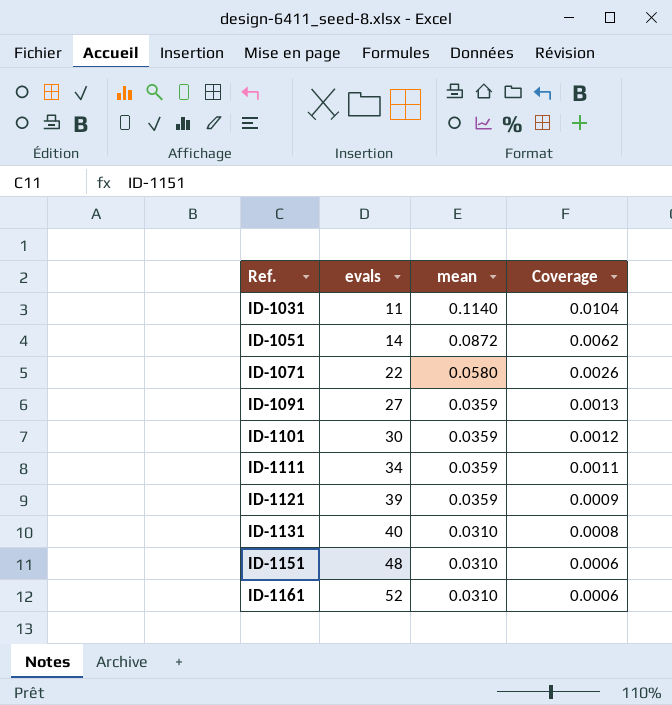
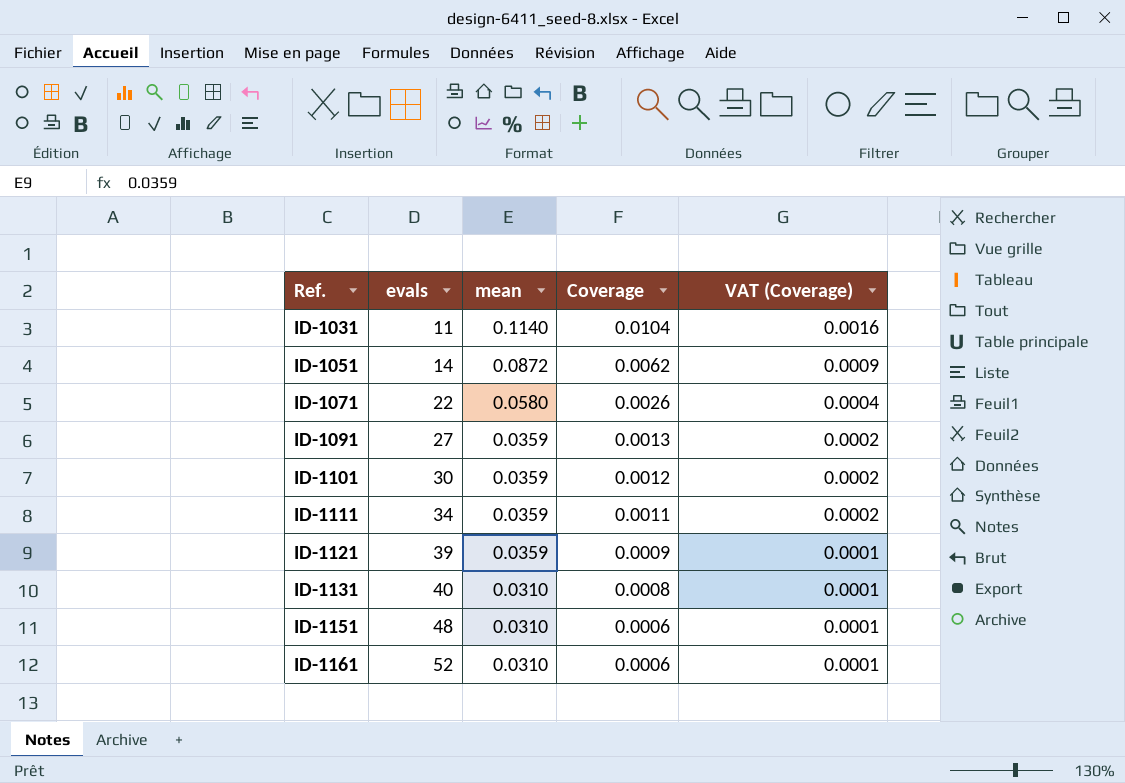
column VAT (Coverage) | formula: none -> [Coverage] * 0.15

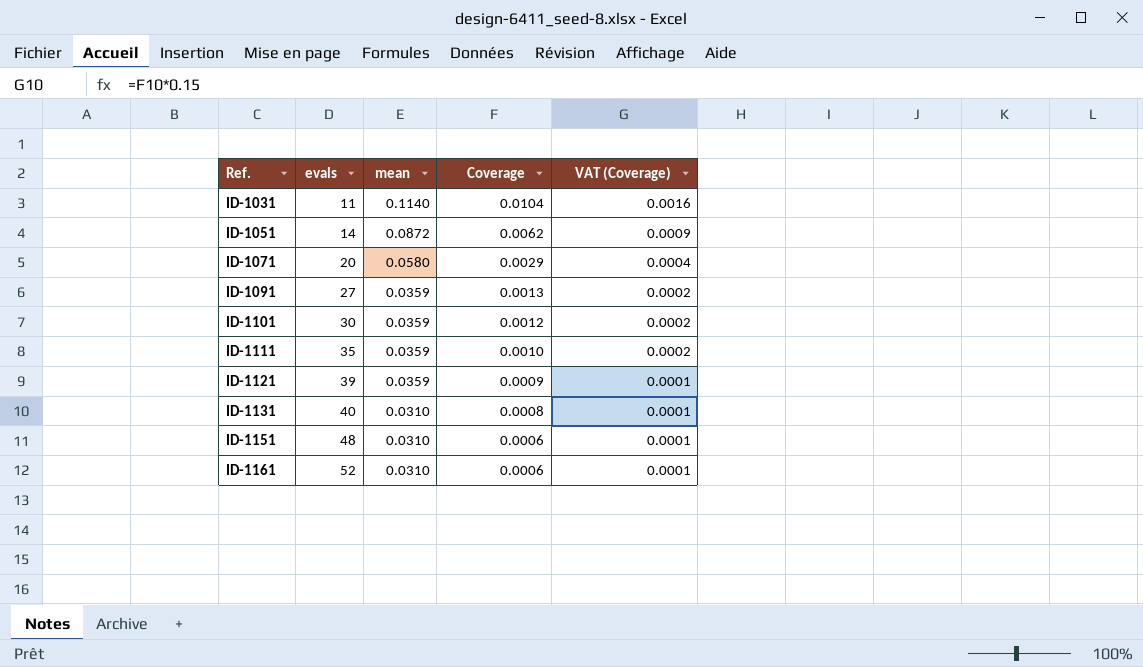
ID-1071 | evals: 22 -> 20
ID-1071 | Coverage: 0.0026 -> 0.0029
ID-1111 | evals: 34 -> 35
ID-1111 | Coverage: 0.0011 -> 0.0010

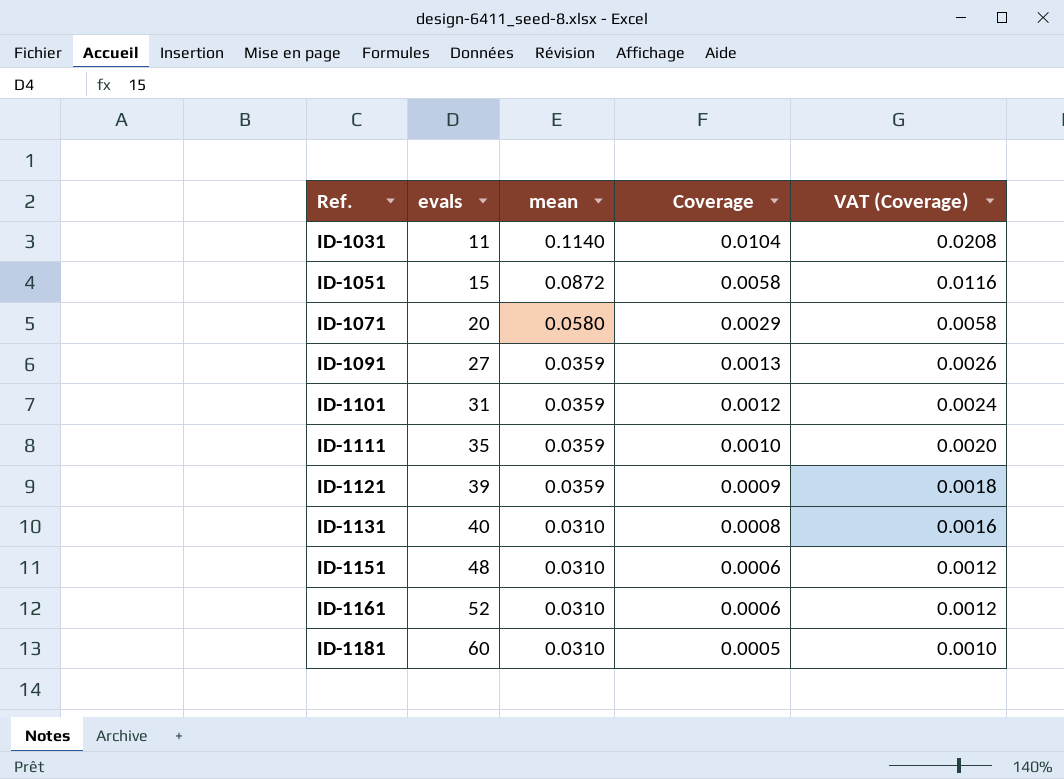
column VAT (Coverage) | formula: [Coverage] * 0.15 -> [Coverage] * 2
ID-1051 | evals: 14 -> 15
ID-1051 | Coverage: 0.0062 -> 0.0058
ID-1101 | evals: 30 -> 31
row ID-1181: none -> 60 | 0.0310 | 0.0005 | 0.0010

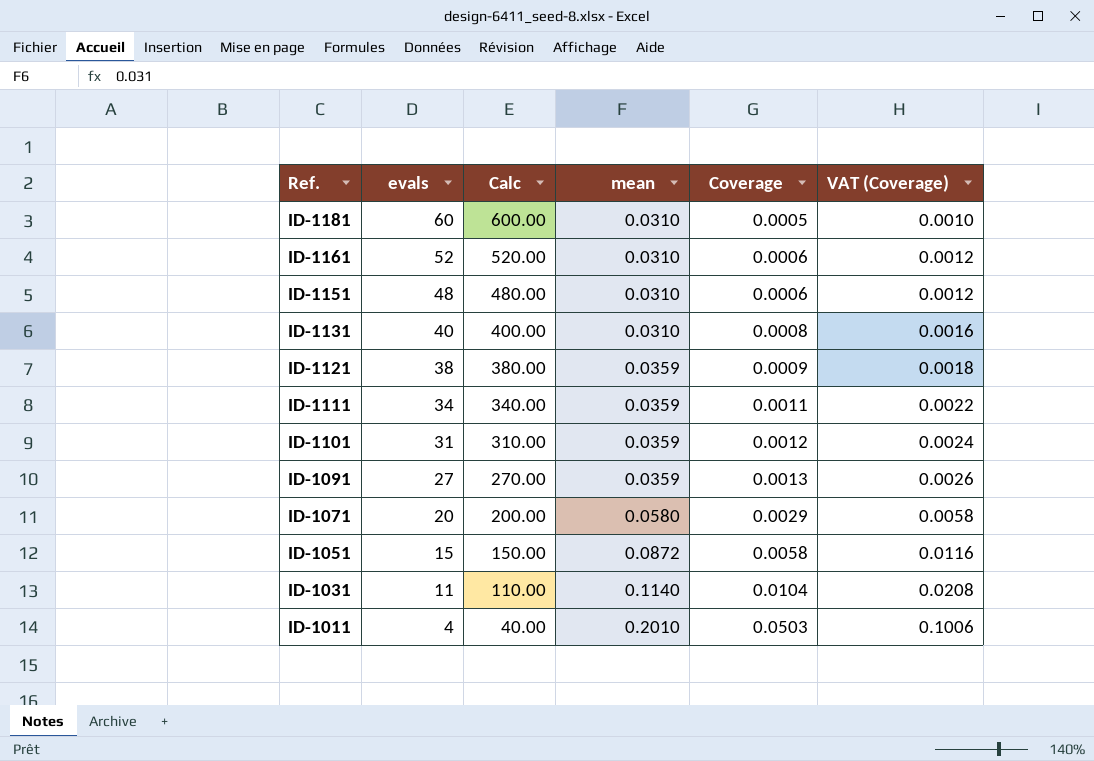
row order: Ref. ascending -> Ref. descending
column Calc | formula: none -> [evals] * 10
ID-1121 | evals: 39 -> 38
ID-1111 | evals: 35 -> 34
ID-1111 | Coverage: 0.0010 -> 0.0011
ID-1111 | VAT (Coverage): 0.0020 -> 0.0022
row ID-1011: none -> 4 | 40.00 | 0.2010 | 0.0503 | 0.1006

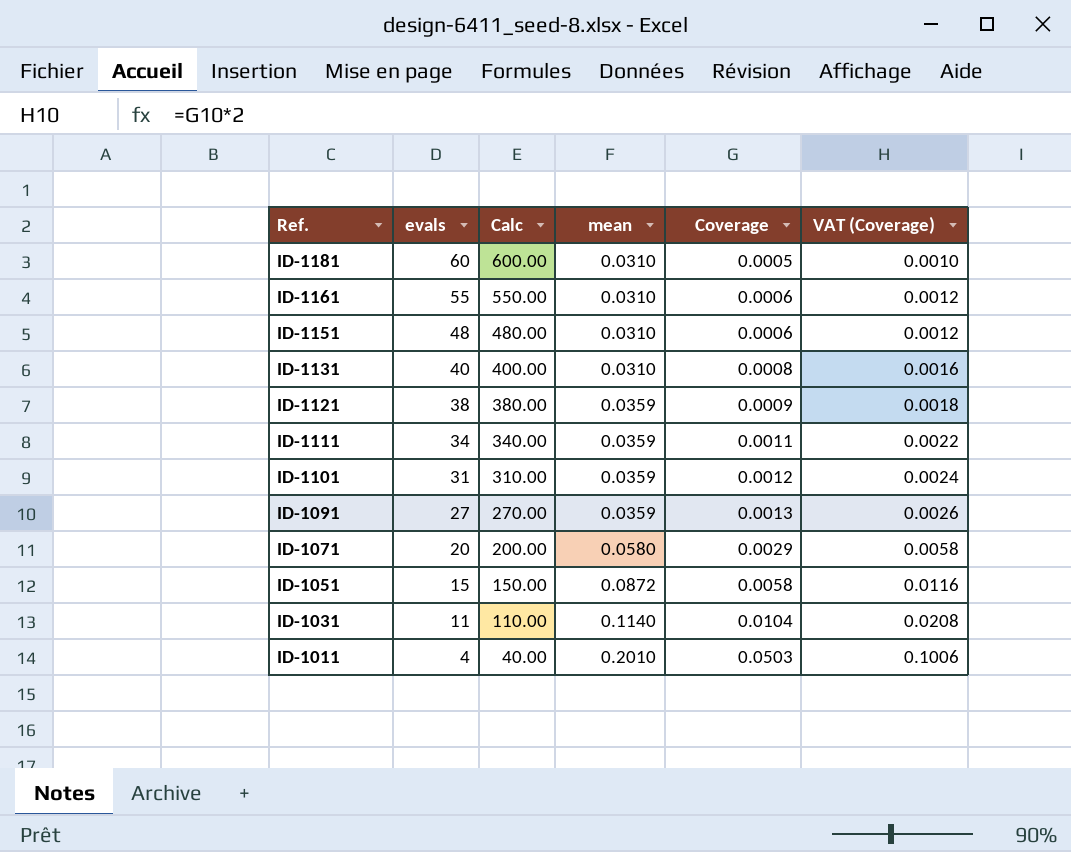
ID-1161 | evals: 52 -> 55
ID-1161 | Calc: 520.00 -> 550.00

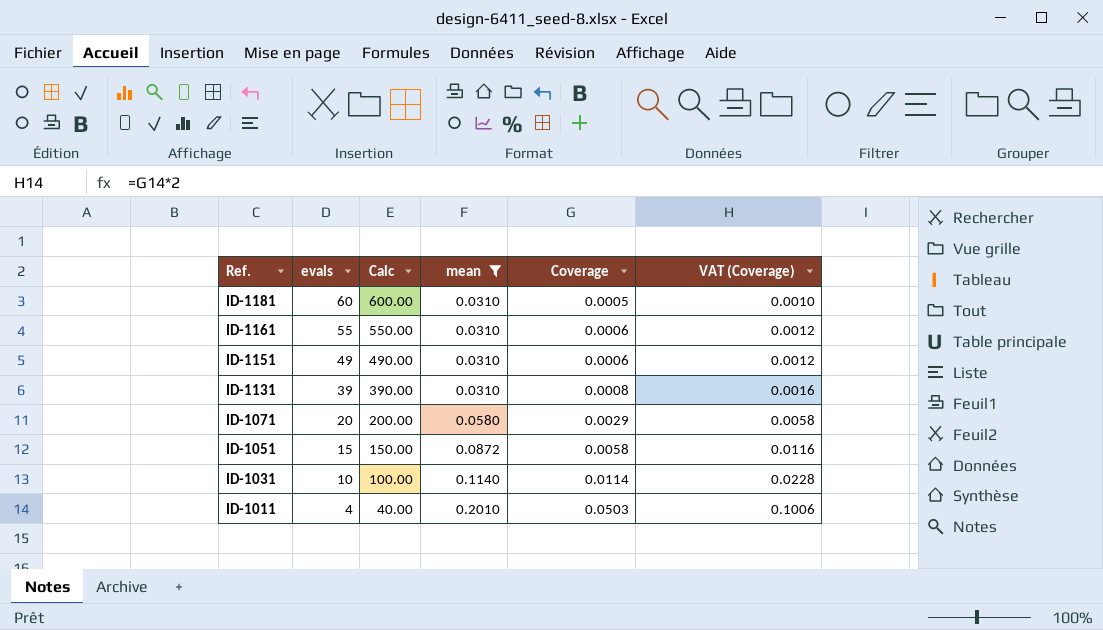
filter: none -> mean != 0.0359
ID-1151 | evals: 48 -> 49
ID-1151 | Calc: 480.00 -> 490.00
ID-1131 | evals: 40 -> 39
ID-1131 | Calc: 400.00 -> 390.00
ID-1031 | evals: 11 -> 10
ID-1031 | Calc: 110.00 -> 100.00
ID-1031 | Coverage: 0.0104 -> 0.0114
ID-1031 | VAT (Coverage): 0.0208 -> 0.0228

